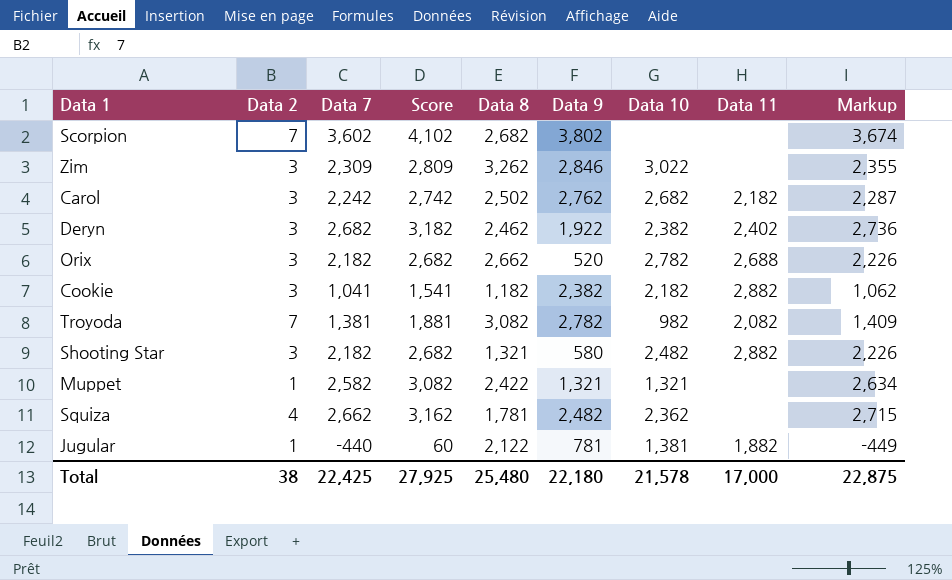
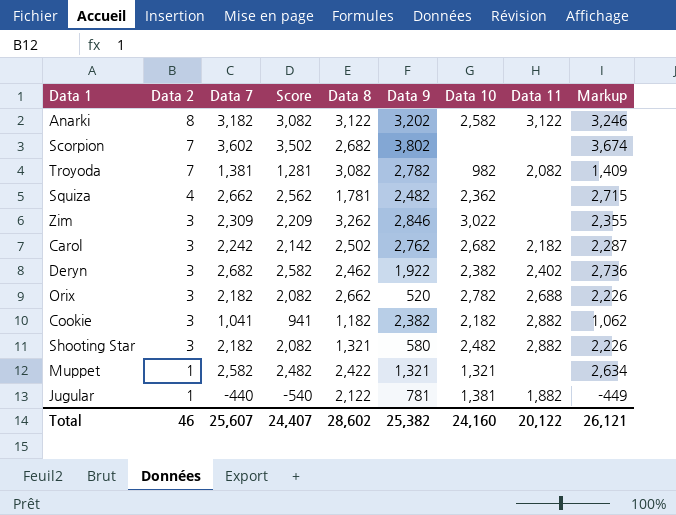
row order: none -> Data 2 descending
column Score | formula: [Data 7] + 500 -> [Data 7] - 100
row Anarki: none -> 8 | 3,182 | 3,082 | 3,122 | 3,202 | 2,582 | 3,122 | 3,246
Total | Data 2: 38 -> 46
Total | Data 7: 22,425 -> 25,607
Total | Score: 27,925 -> 24,407
Total | Data 8: 25,480 -> 28,602
Total | Data 9: 22,180 -> 25,382
Total | Data 10: 21,578 -> 24,160
Total | Data 11: 17,000 -> 20,122
Total | Markup: 22,875 -> 26,121

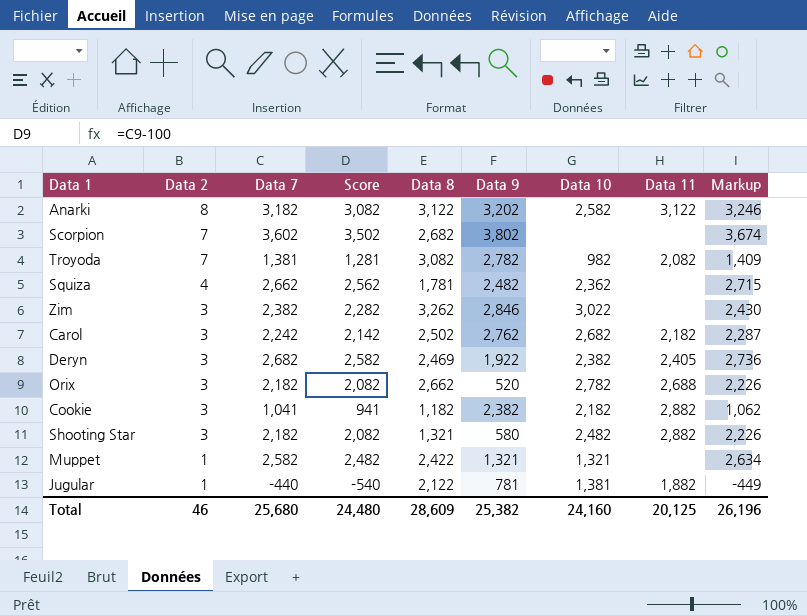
Zim | Data 7: 2,309 -> 2,382
Zim | Score: 2,209 -> 2,282
Zim | Markup: 2,355 -> 2,430
Deryn | Data 8: 2,462 -> 2,469
Deryn | Data 11: 2,402 -> 2,405
Total | Data 7: 25,607 -> 25,680
Total | Score: 24,407 -> 24,480
Total | Data 8: 28,602 -> 28,609
Total | Data 11: 20,122 -> 20,125
Total | Markup: 26,121 -> 26,196

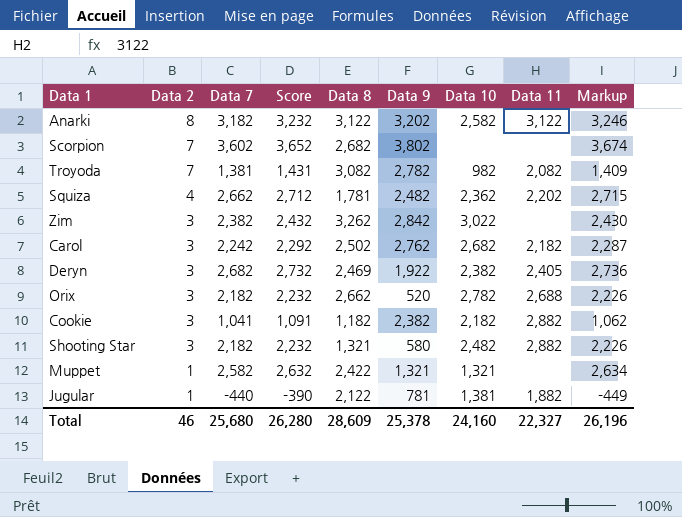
column Score | formula: [Data 7] - 100 -> [Data 7] + 50
Squiza | Data 11: none -> 2,202
Zim | Data 9: 2,846 -> 2,842
Total | Score: 24,480 -> 26,280
Total | Data 9: 25,382 -> 25,378
Total | Data 11: 20,125 -> 22,327

